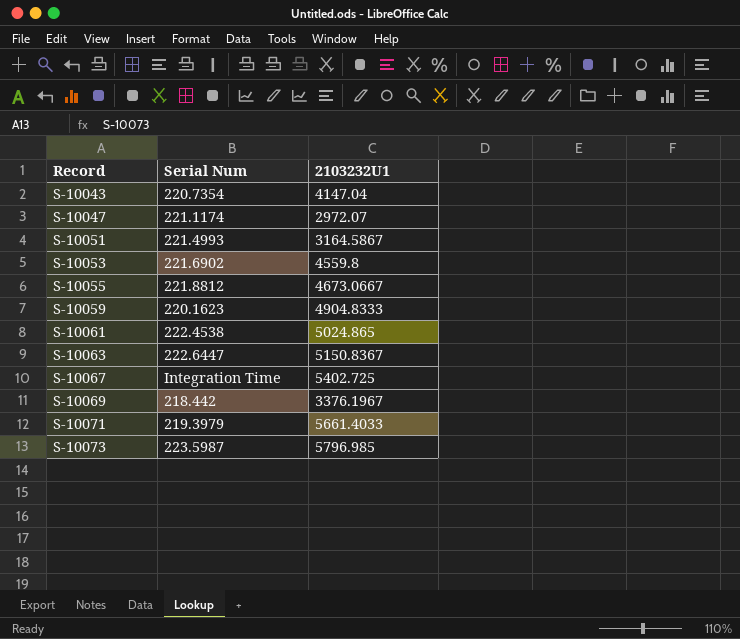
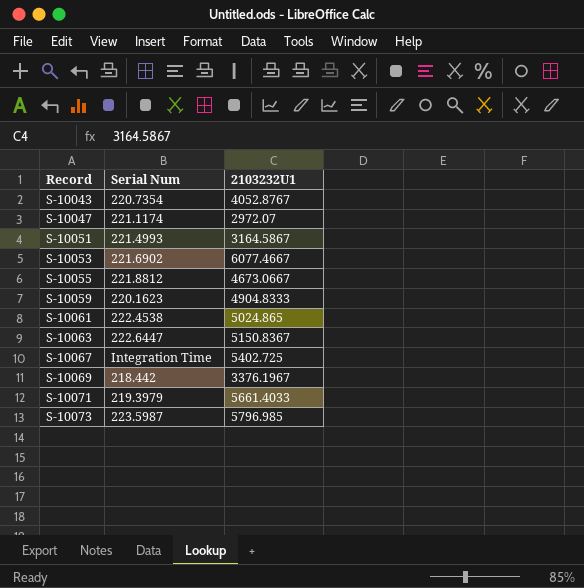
S-10043 | 2103232U1: 4147.04 -> 4052.8767
S-10053 | 2103232U1: 4559.8 -> 6077.4667

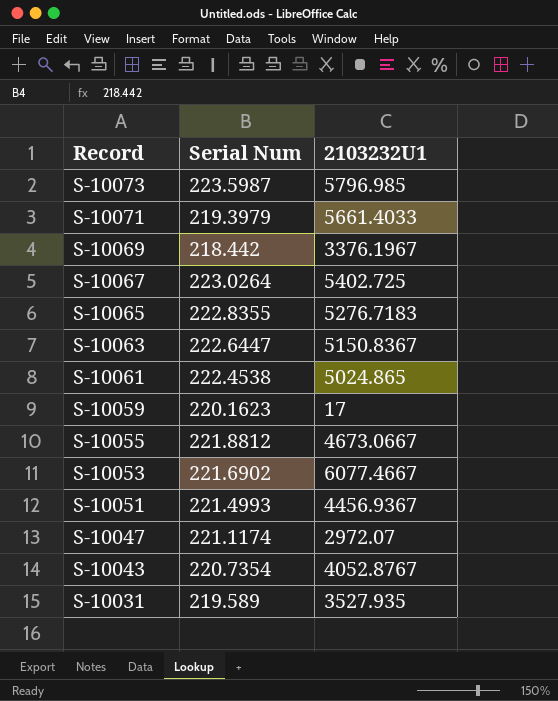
row order: Record ascending -> Record descending
S-10067 | Serial Num: Integration Time -> 223.0264
row S-10065: none -> 222.8355 | 5276.7183
S-10059 | 2103232U1: 4904.8333 -> 17
S-10051 | 2103232U1: 3164.5867 -> 4456.9367
row S-10031: none -> 219.589 | 3527.935

